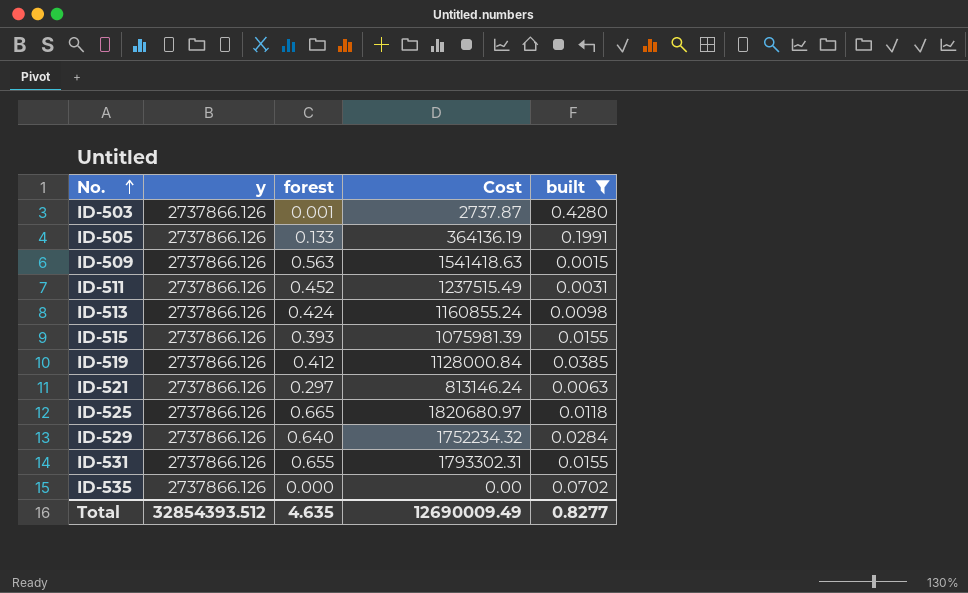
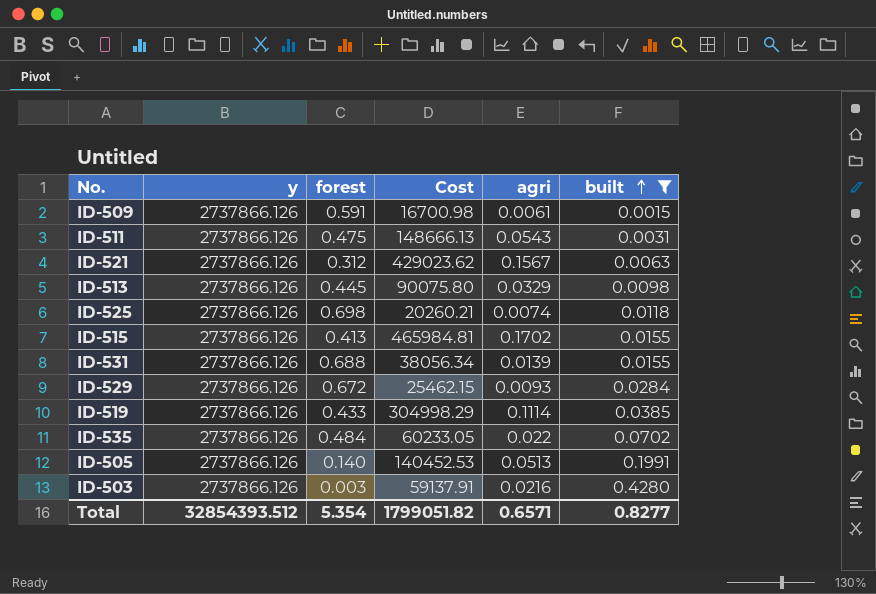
row order: No. ascending -> built ascending
column Cost | formula: [y] * [forest] -> [y] * [agri]
column agri | position: none -> 5
ID-509 | forest: 0.563 -> 0.591
ID-511 | forest: 0.452 -> 0.475
ID-521 | forest: 0.297 -> 0.312
ID-513 | forest: 0.424 -> 0.445
ID-525 | forest: 0.665 -> 0.698
ID-515 | forest: 0.393 -> 0.413
ID-531 | forest: 0.655 -> 0.688
ID-529 | forest: 0.640 -> 0.672
ID-519 | forest: 0.412 -> 0.433
ID-535 | forest: 0.000 -> 0.484
ID-505 | forest: 0.133 -> 0.140
ID-503 | forest: 0.001 -> 0.003
Total | forest: 4.635 -> 5.354
Total | Cost: 12690009.49 -> 1799051.82

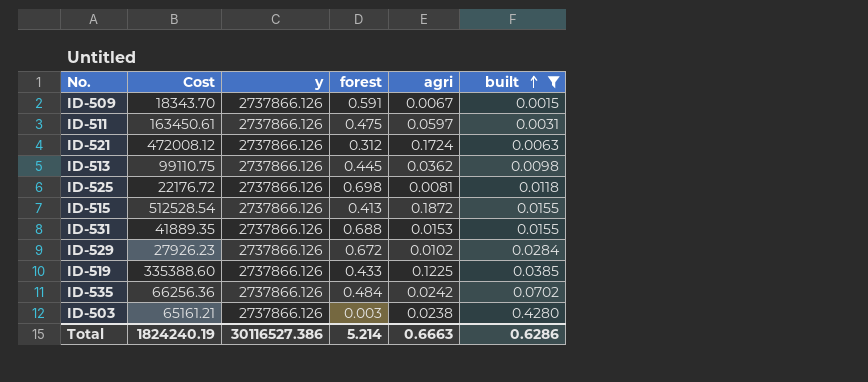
column Cost | position: 4 -> 2
row ID-505: 2737866.126 | 0.140 | 140452.53 | 0.0513 | 0.1991 -> none
ID-509 | Cost: 16700.98 -> 18343.70
ID-509 | agri: 0.0061 -> 0.0067
ID-511 | Cost: 148666.13 -> 163450.61
ID-511 | agri: 0.0543 -> 0.0597
ID-521 | Cost: 429023.62 -> 472008.12
ID-521 | agri: 0.1567 -> 0.1724
ID-513 | Cost: 90075.80 -> 99110.75
ID-513 | agri: 0.0329 -> 0.0362
ID-525 | Cost: 20260.21 -> 22176.72
ID-525 | agri: 0.0074 -> 0.0081
ID-515 | Cost: 465984.81 -> 512528.54
ID-515 | agri: 0.1702 -> 0.1872
ID-531 | Cost: 38056.34 -> 41889.35
ID-531 | agri: 0.0139 -> 0.0153
ID-529 | Cost: 25462.15 -> 27926.23
ID-529 | agri: 0.0093 -> 0.0102
ID-519 | Cost: 304998.29 -> 335388.60
ID-519 | agri: 0.1114 -> 0.1225
ID-535 | Cost: 60233.05 -> 66256.36
ID-535 | agri: 0.022 -> 0.0242
ID-503 | Cost: 59137.91 -> 65161.21
ID-503 | agri: 0.0216 -> 0.0238
Total | Cost: 1799051.82 -> 1824240.19
Total | y: 32854393.512 -> 30116527.386
Total | forest: 5.354 -> 5.214
Total | agri: 0.6571 -> 0.6663
Total | built: 0.8277 -> 0.6286

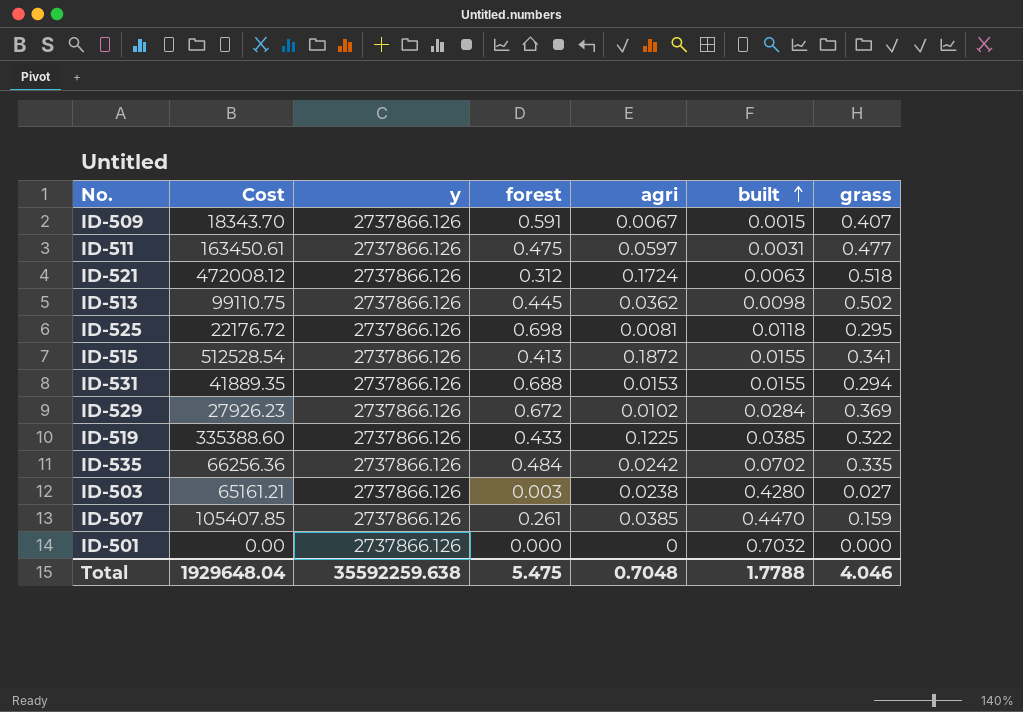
filter: built <= 0.4280 -> none
column grass | position: none -> 7
Total | Cost: 1824240.19 -> 1929648.04
Total | y: 30116527.386 -> 35592259.638
Total | forest: 5.214 -> 5.475
Total | agri: 0.6663 -> 0.7048
Total | built: 0.6286 -> 1.7788

